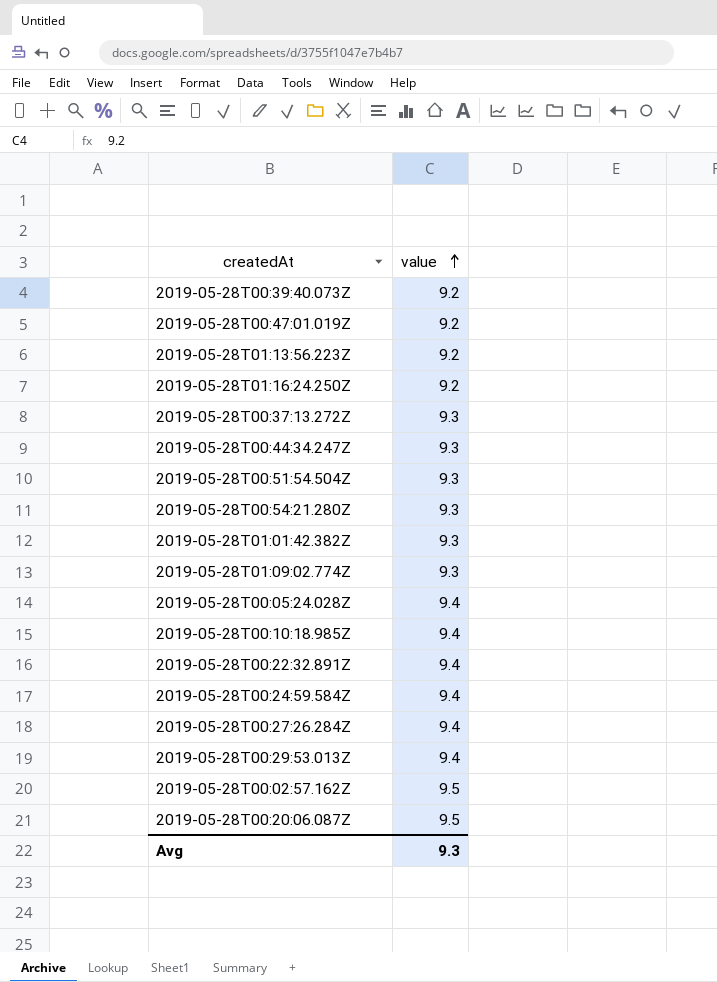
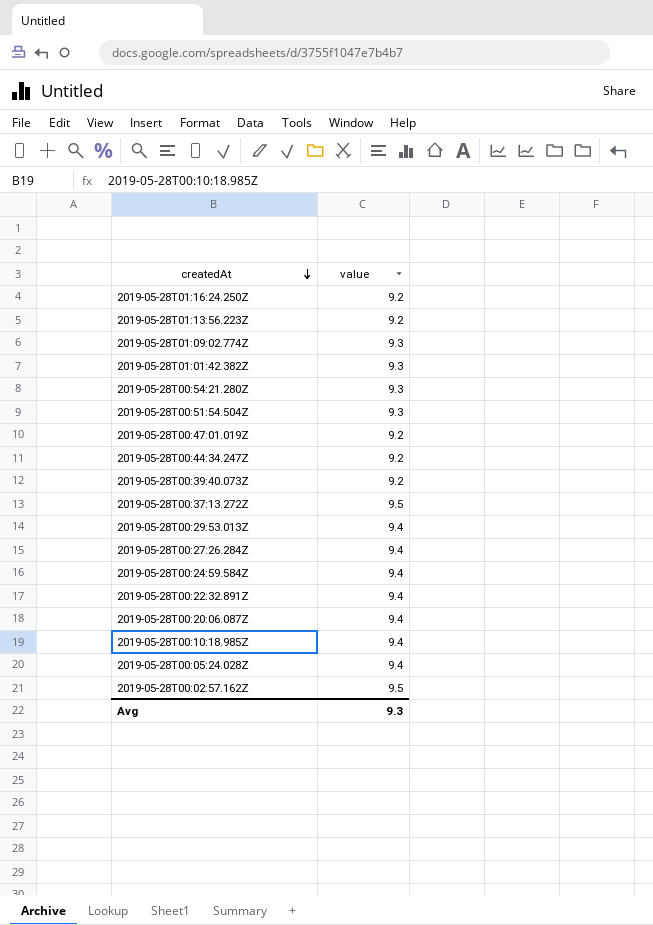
row order: value ascending -> createdAt descending
2019-05-28T00:44:34.247Z | value: 9.3 -> 9.2
2019-05-28T00:37:13.272Z | value: 9.3 -> 9.5
2019-05-28T00:20:06.087Z | value: 9.5 -> 9.4

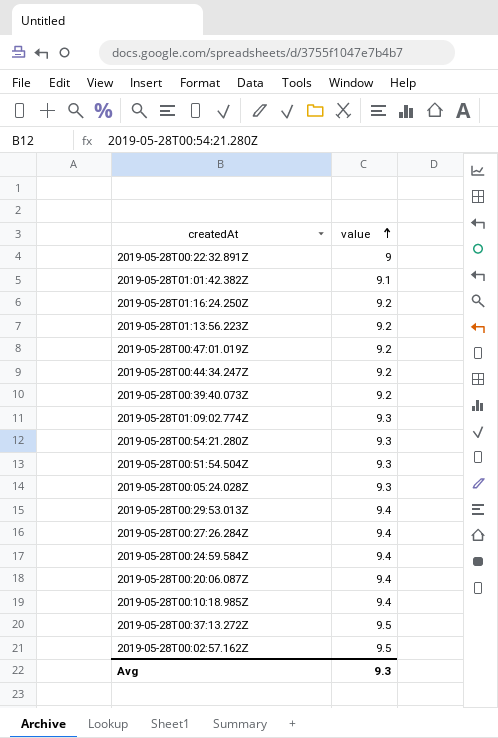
row order: createdAt descending -> value ascending
2019-05-28T00:22:32.891Z | value: 9.4 -> 9
2019-05-28T01:01:42.382Z | value: 9.3 -> 9.1
2019-05-28T00:05:24.028Z | value: 9.4 -> 9.3

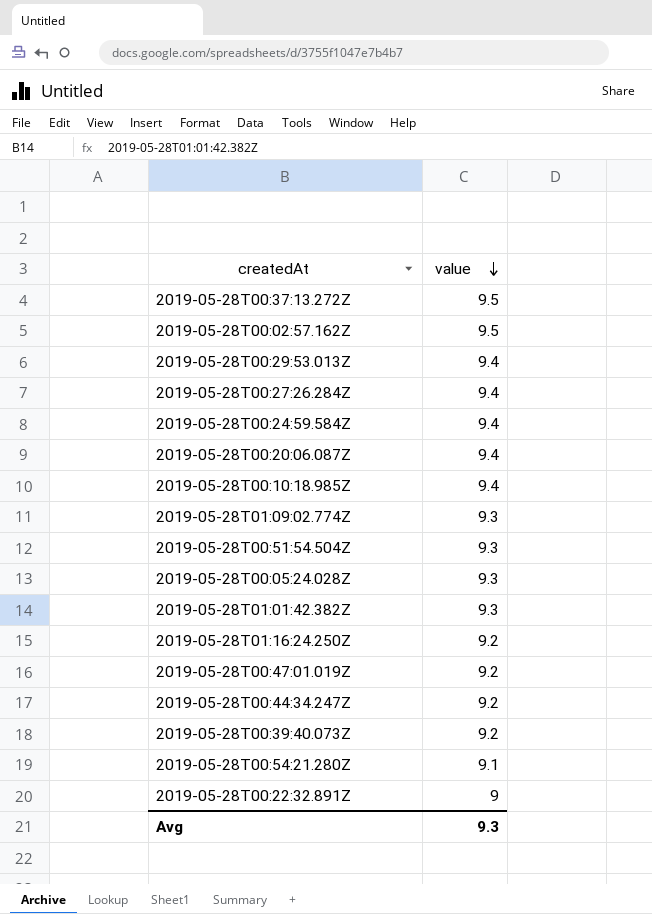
row order: value ascending -> value descending
row 2019-05-28T01:13:56.223Z: 9.2 -> none
2019-05-28T01:01:42.382Z | value: 9.1 -> 9.3
2019-05-28T00:54:21.280Z | value: 9.3 -> 9.1

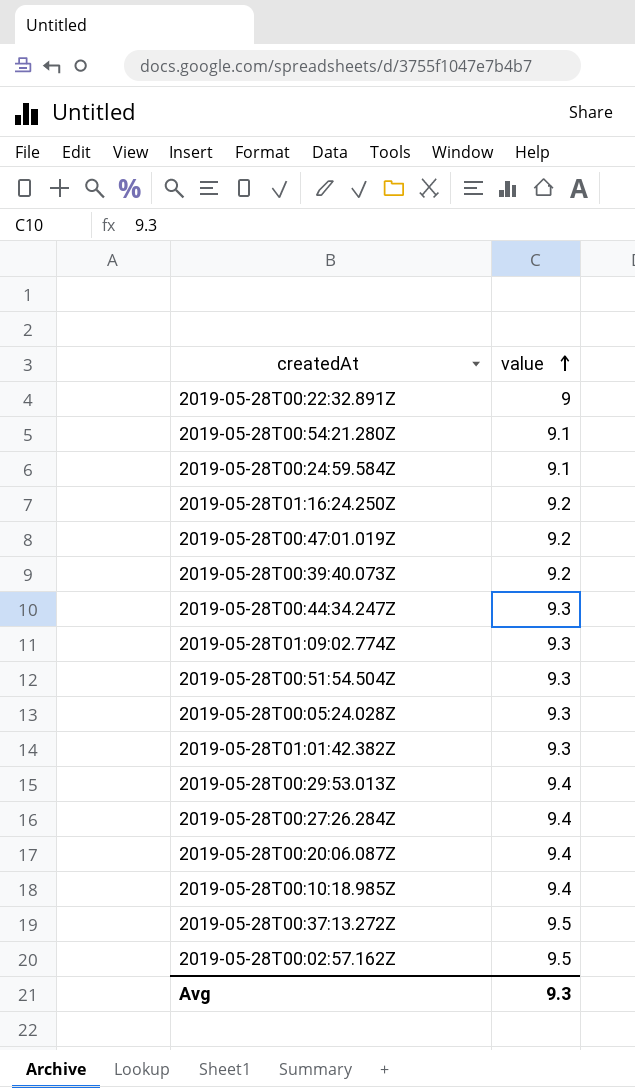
row order: value descending -> value ascending
2019-05-28T00:24:59.584Z | value: 9.4 -> 9.1
2019-05-28T00:44:34.247Z | value: 9.2 -> 9.3

